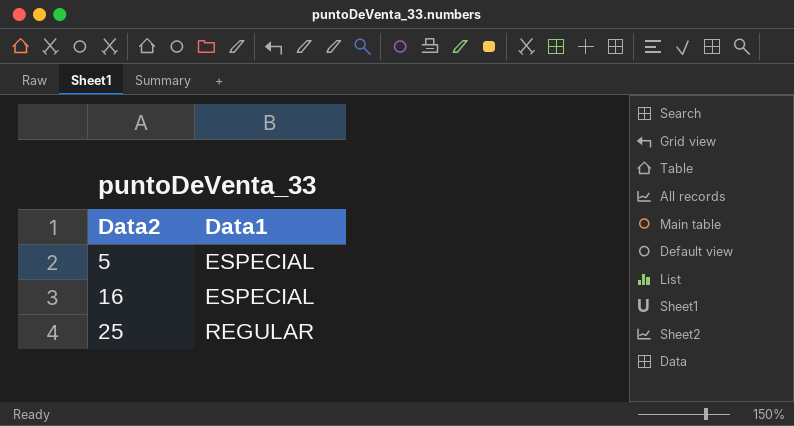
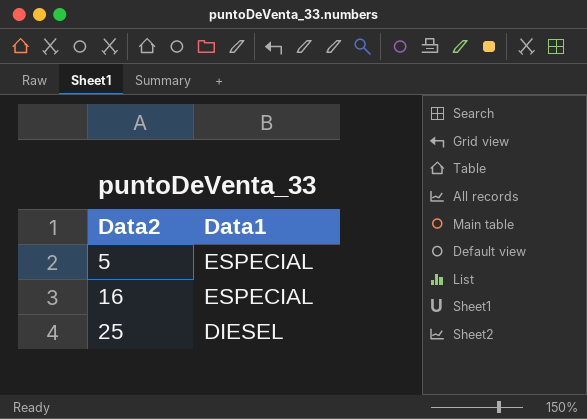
25 | Data1: REGULAR -> DIESEL

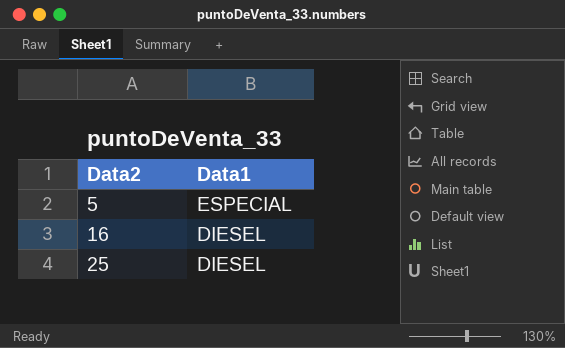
16 | Data1: ESPECIAL -> DIESEL

